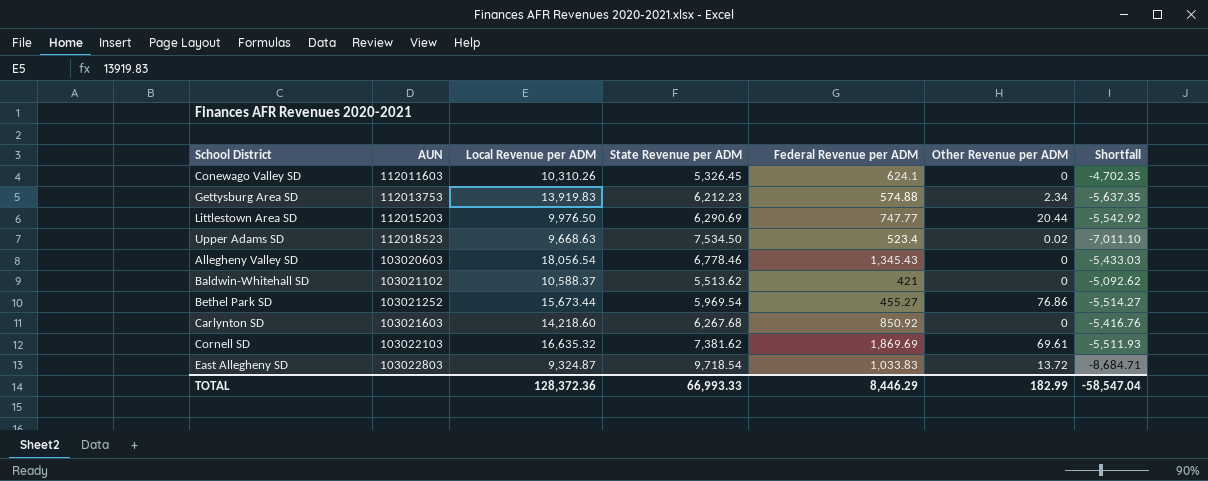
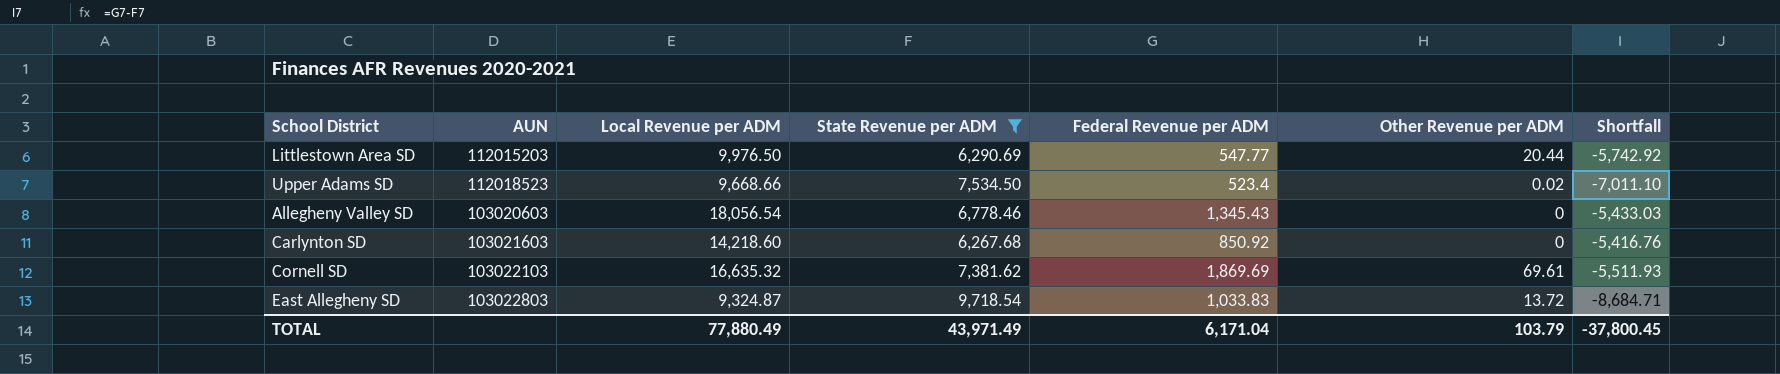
filter: none -> State Revenue per ADM >= 6,267.68
Littlestown Area SD | Federal Revenue per ADM: 747.77 -> 547.77
Littlestown Area SD | Shortfall: -5,542.92 -> -5,742.92
Upper Adams SD | Local Revenue per ADM: 9,668.63 -> 9,668.66
TOTAL | Local Revenue per ADM: 128,372.36 -> 77,880.49
TOTAL | State Revenue per ADM: 66,993.33 -> 43,971.49
TOTAL | Federal Revenue per ADM: 8,446.29 -> 6,171.04
TOTAL | Other Revenue per ADM: 182.99 -> 103.79
TOTAL | Shortfall: -58,547.04 -> -37,800.45

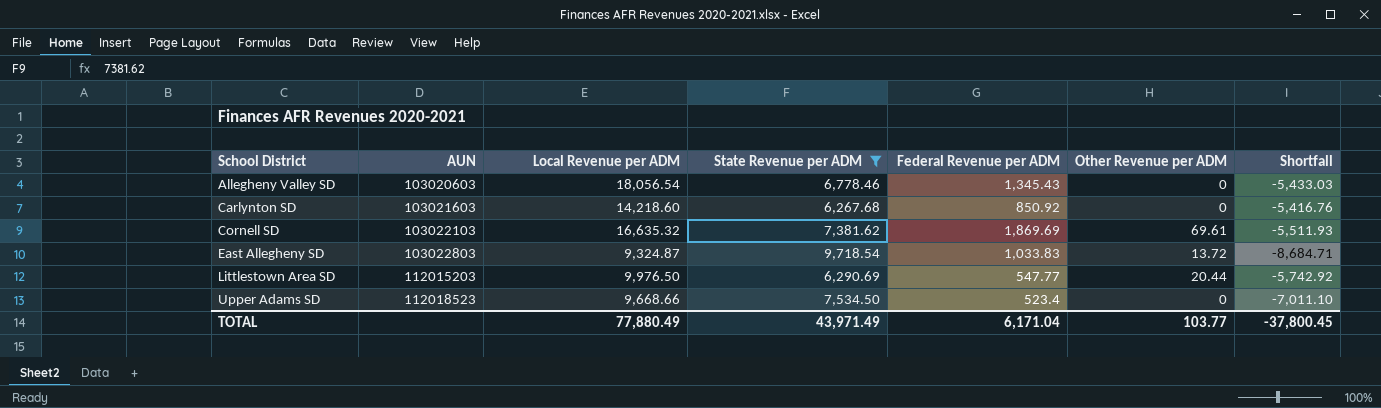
row order: none -> School District ascending
Upper Adams SD | Other Revenue per ADM: 0.02 -> 0
TOTAL | Other Revenue per ADM: 103.79 -> 103.77

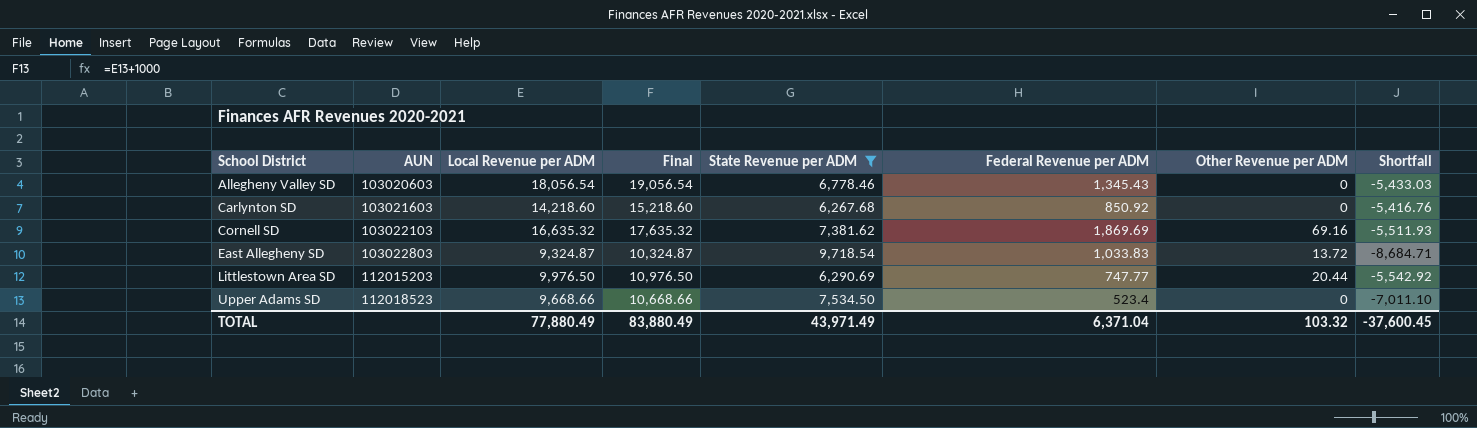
column Final | formula: none -> [Local Revenue per ADM] + 1000
Cornell SD | Other Revenue per ADM: 69.61 -> 69.16
Littlestown Area SD | Federal Revenue per ADM: 547.77 -> 747.77
Littlestown Area SD | Shortfall: -5,742.92 -> -5,542.92
TOTAL | Federal Revenue per ADM: 6,171.04 -> 6,371.04
TOTAL | Other Revenue per ADM: 103.77 -> 103.32
TOTAL | Shortfall: -37,800.45 -> -37,600.45

